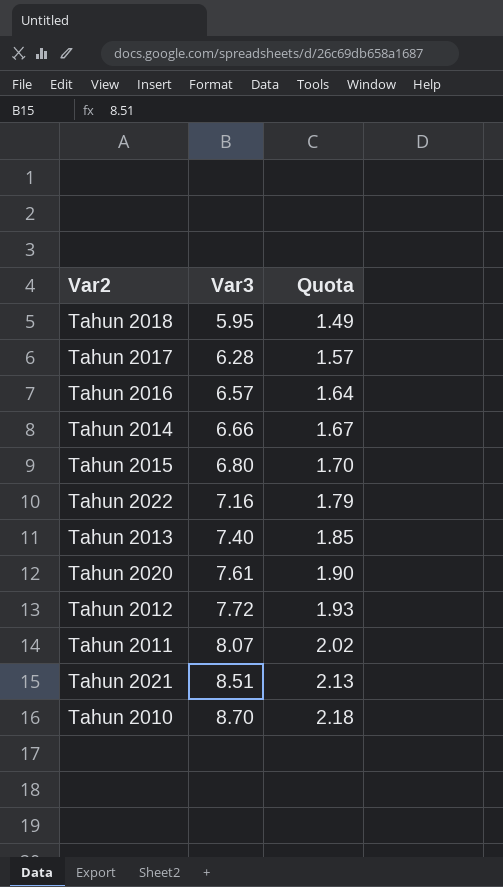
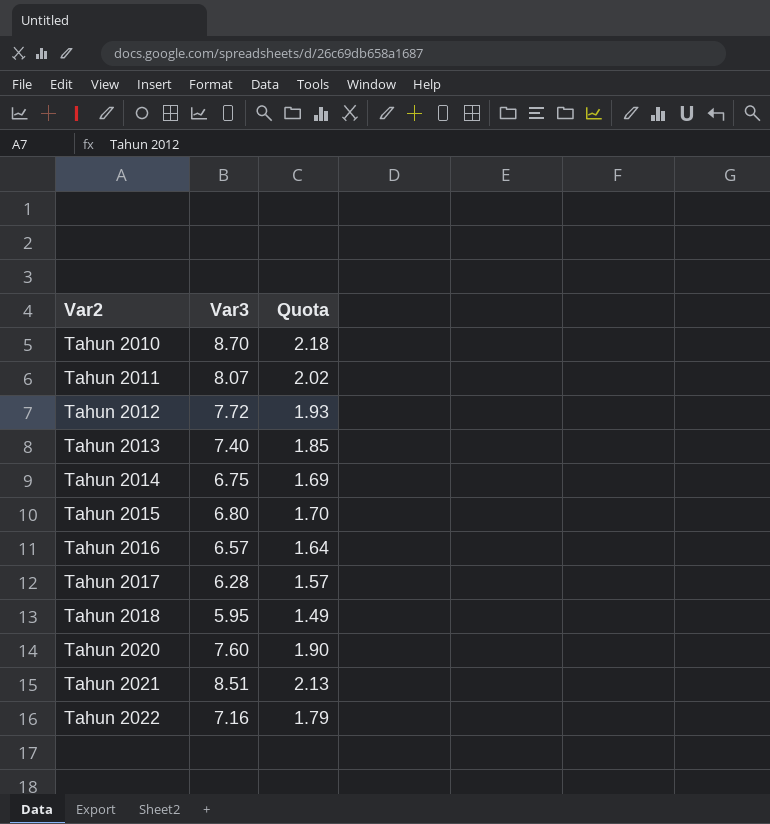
row order: Var3 ascending -> Var2 ascending
Tahun 2014 | Var3: 6.66 -> 6.75
Tahun 2014 | Quota: 1.67 -> 1.69
Tahun 2020 | Var3: 7.61 -> 7.60

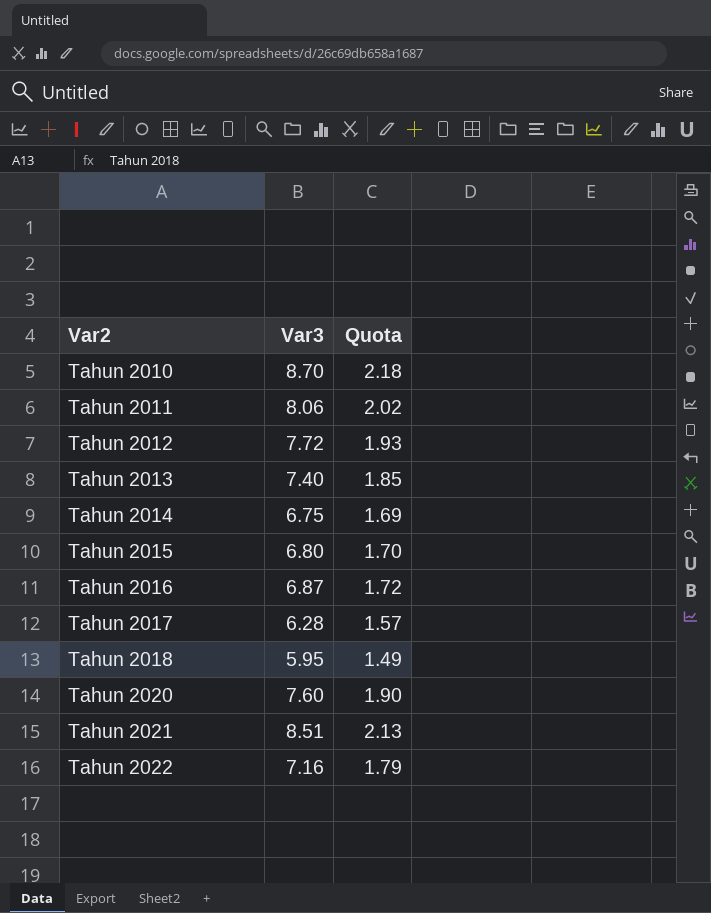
Tahun 2011 | Var3: 8.07 -> 8.06
Tahun 2016 | Var3: 6.57 -> 6.87
Tahun 2016 | Quota: 1.64 -> 1.72

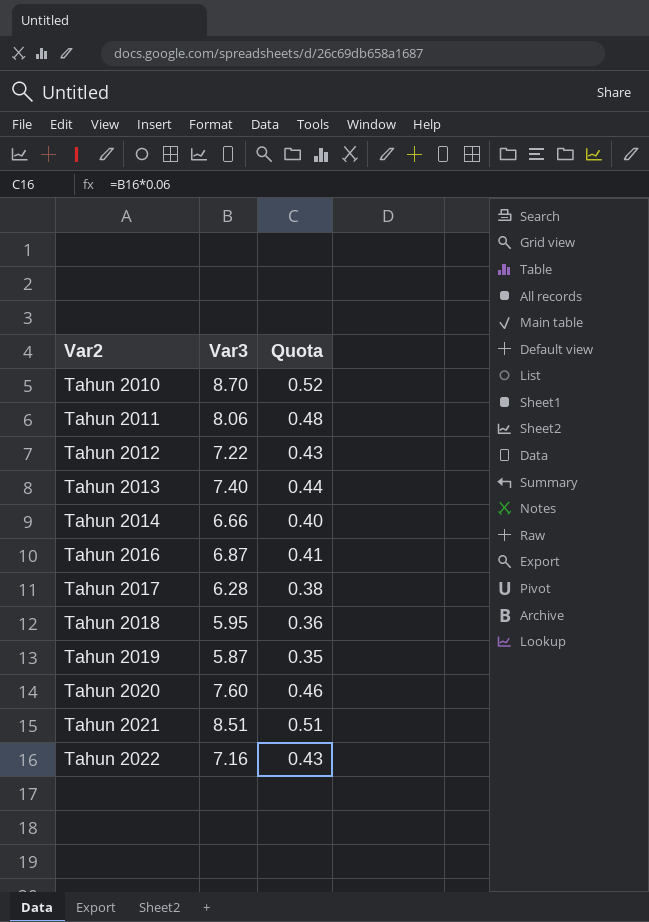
column Quota | formula: [Var3] * 0.25 -> [Var3] * 0.06
row Tahun 2015: 6.80 | 1.70 -> none
Tahun 2012 | Var3: 7.72 -> 7.22
Tahun 2014 | Var3: 6.75 -> 6.66
row Tahun 2019: none -> 5.87 | 0.35

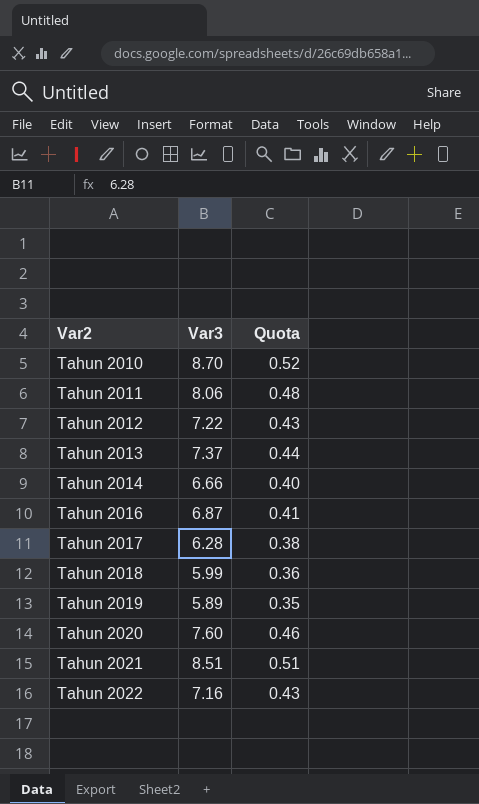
Tahun 2013 | Var3: 7.40 -> 7.37
Tahun 2018 | Var3: 5.95 -> 5.99
Tahun 2019 | Var3: 5.87 -> 5.89

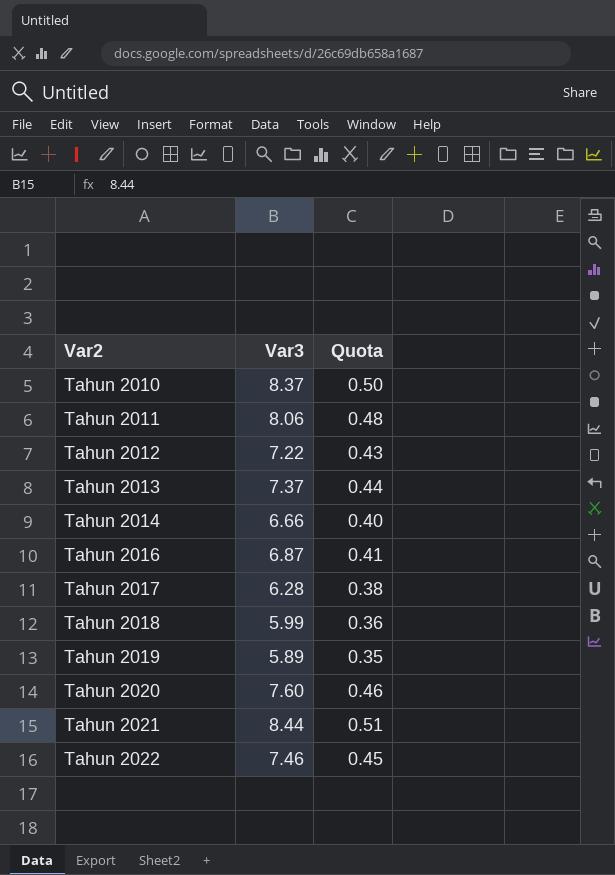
Tahun 2010 | Var3: 8.70 -> 8.37
Tahun 2010 | Quota: 0.52 -> 0.50
Tahun 2021 | Var3: 8.51 -> 8.44
Tahun 2022 | Var3: 7.16 -> 7.46
Tahun 2022 | Quota: 0.43 -> 0.45

